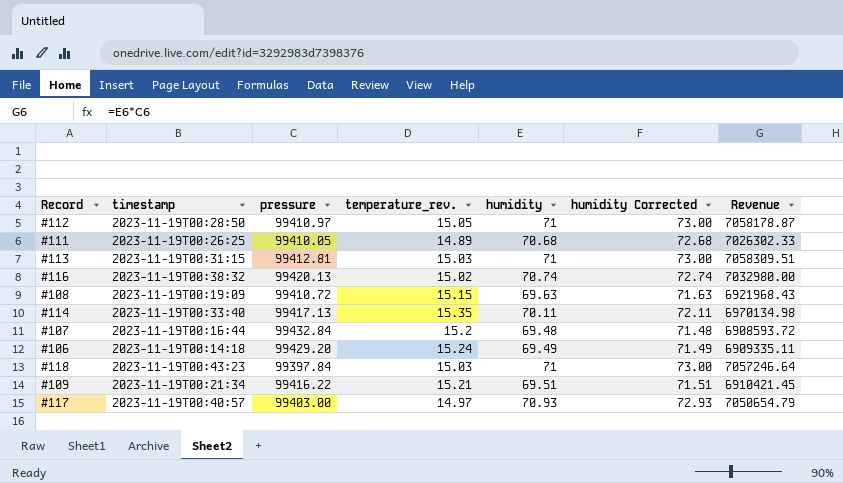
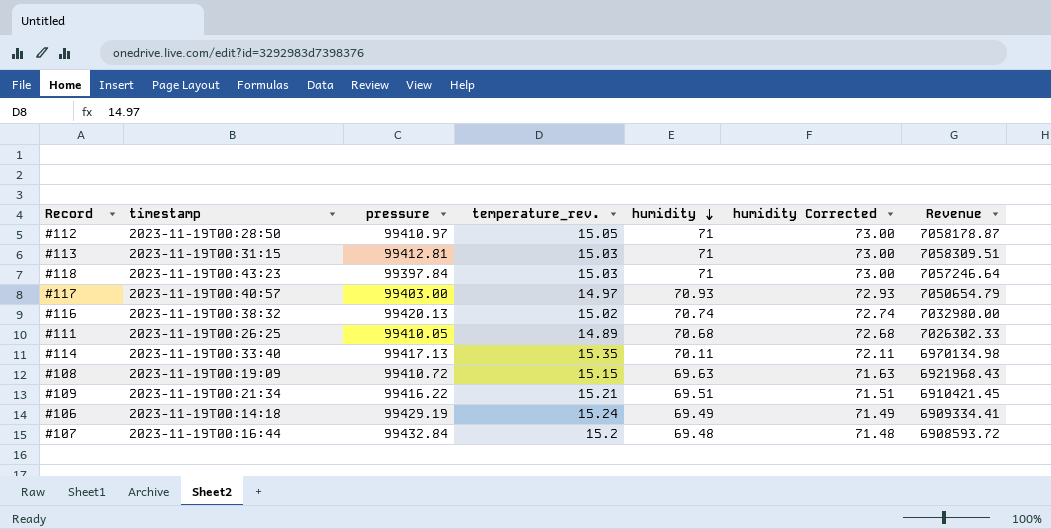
row order: none -> humidity descending
#106 | pressure: 99429.20 -> 99429.19
#106 | Revenue: 6909335.11 -> 6909334.41

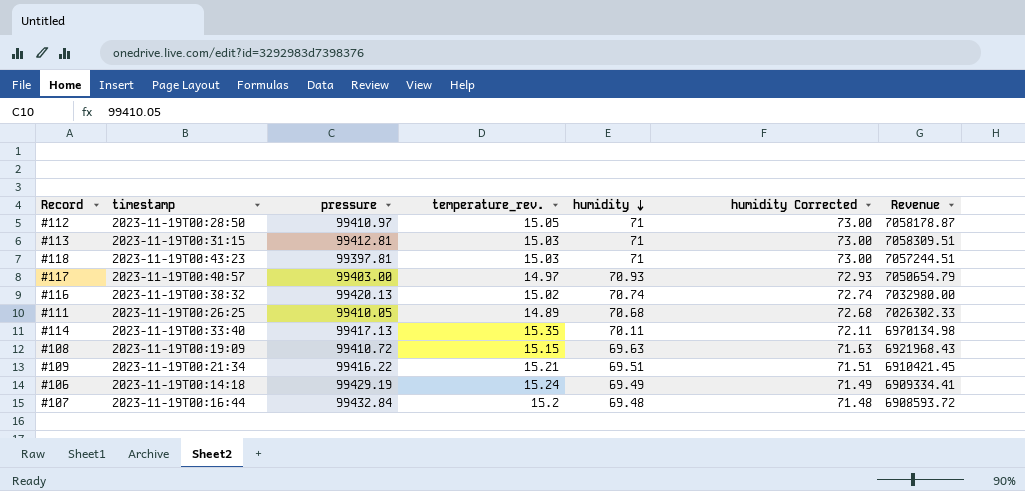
#118 | pressure: 99397.84 -> 99397.81
#118 | Revenue: 7057246.64 -> 7057244.51

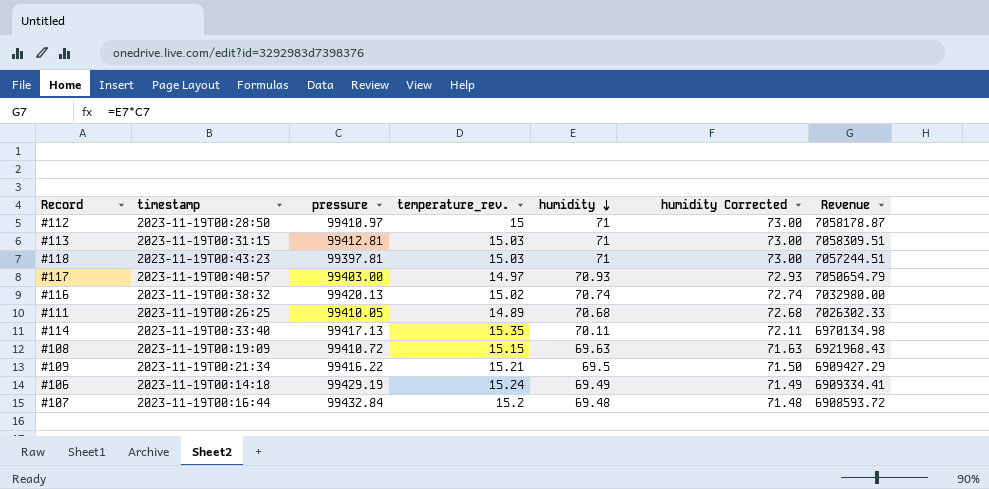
#112 | temperature_rev.: 15.05 -> 15
#109 | humidity: 69.51 -> 69.5
#109 | humidity Corrected: 71.51 -> 71.50
#109 | Revenue: 6910421.45 -> 6909427.29

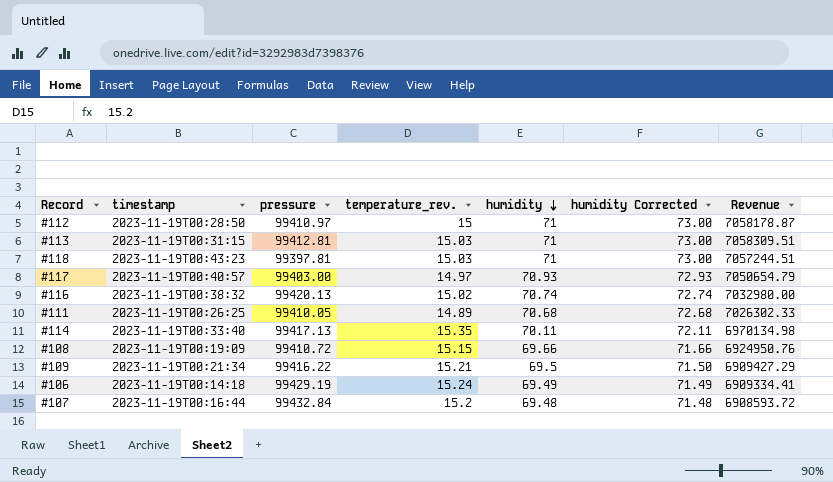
#108 | humidity: 69.63 -> 69.66
#108 | humidity Corrected: 71.63 -> 71.66
#108 | Revenue: 6921968.43 -> 6924950.76

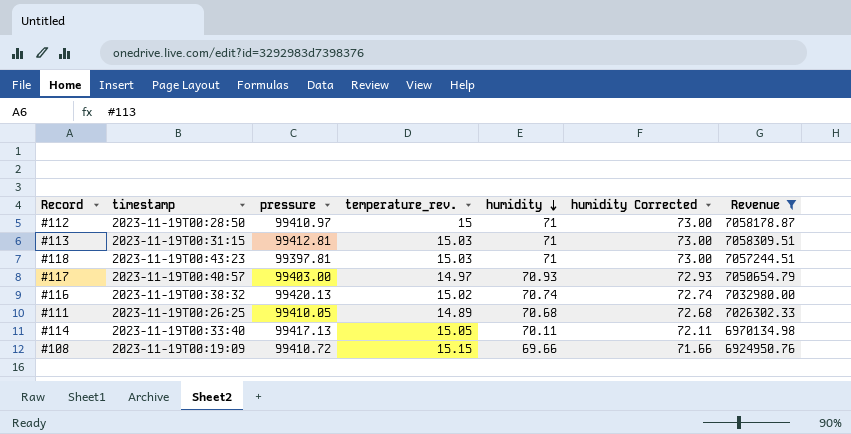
filter: none -> Revenue >= 6924950.76
#114 | temperature_rev.: 15.35 -> 15.05

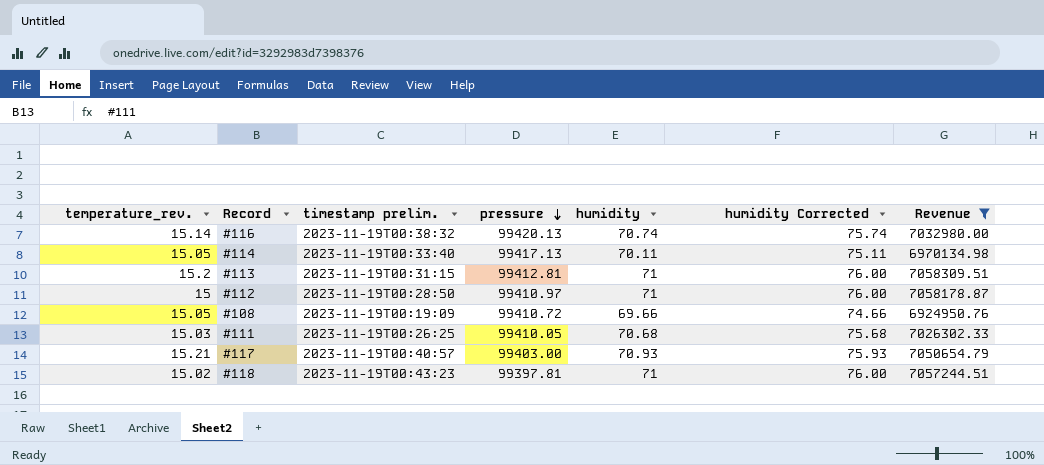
row order: humidity descending -> pressure descending
column temperature_rev. | position: 4 -> 1
column name: timestamp -> timestamp prelim.
column humidity Corrected | formula: [humidity] + 2 -> [humidity] + 5
#116 | temperature_rev.: 15.02 -> 15.14
#113 | temperature_rev.: 15.03 -> 15.2
#108 | temperature_rev.: 15.15 -> 15.05
#111 | temperature_rev.: 14.89 -> 15.03
#117 | temperature_rev.: 14.97 -> 15.21
#118 | temperature_rev.: 15.03 -> 15.02

